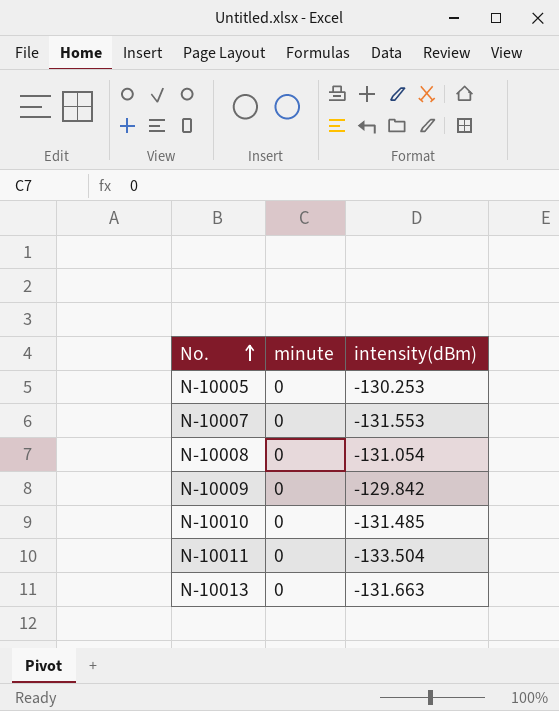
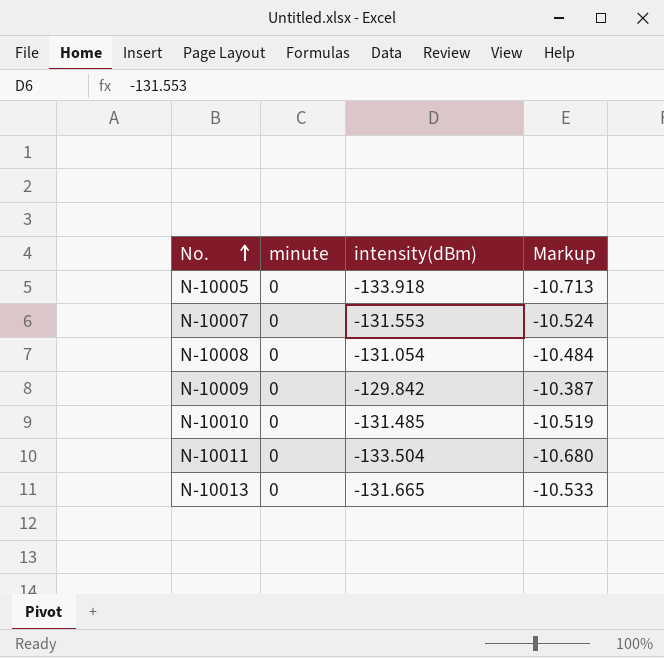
column Markup | formula: none -> [intensity(dBm)] * 0.08
N-10005 | intensity(dBm): -130.253 -> -133.918
N-10013 | intensity(dBm): -131.663 -> -131.665

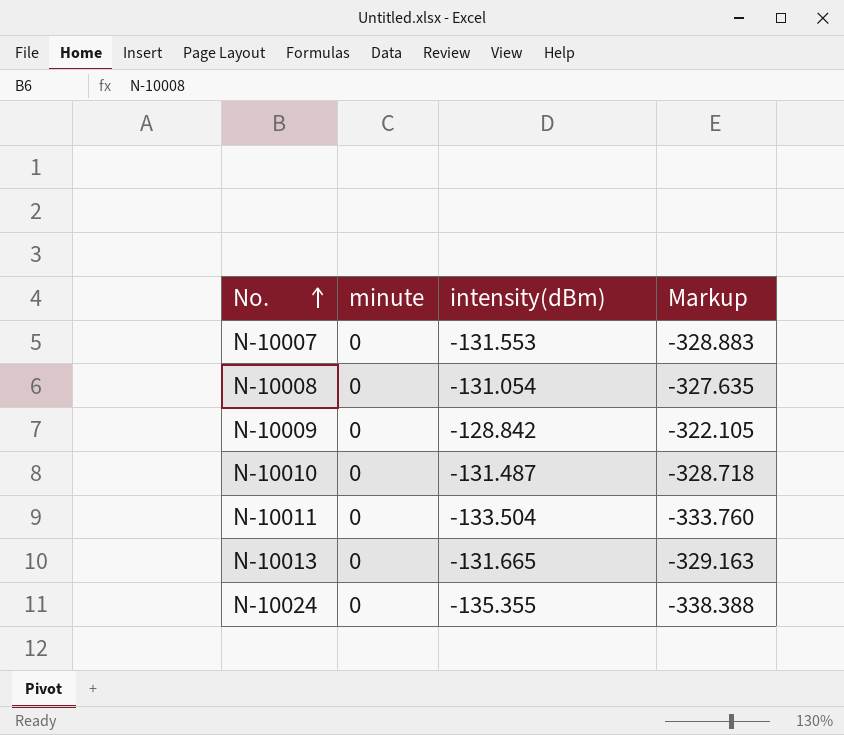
column Markup | formula: [intensity(dBm)] * 0.08 -> [intensity(dBm)] * 2.5
row N-10005: 0 | -133.918 | -10.713 -> none
N-10009 | intensity(dBm): -129.842 -> -128.842
N-10010 | intensity(dBm): -131.485 -> -131.487
row N-10024: none -> 0 | -135.355 | -338.388

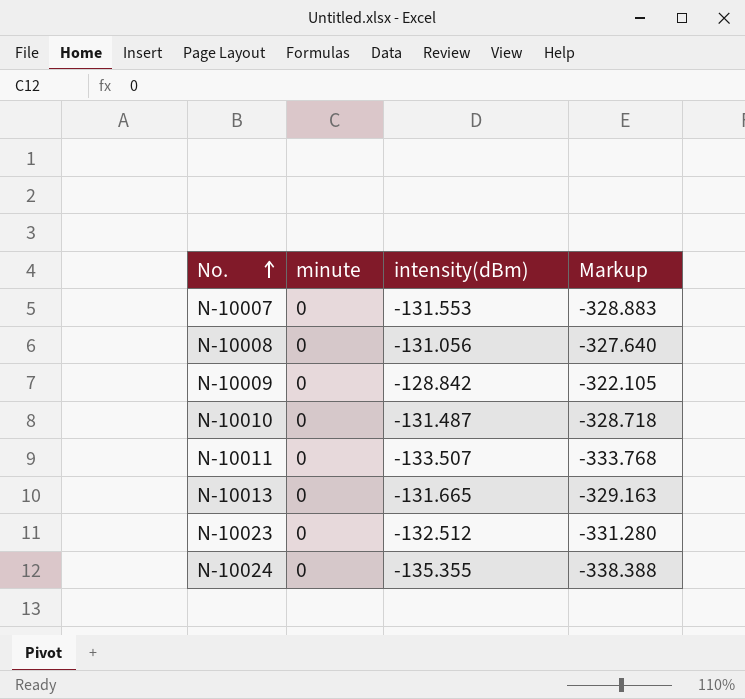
N-10008 | intensity(dBm): -131.054 -> -131.056
N-10008 | Markup: -327.635 -> -327.640
N-10011 | intensity(dBm): -133.504 -> -133.507
N-10011 | Markup: -333.760 -> -333.768
row N-10023: none -> 0 | -132.512 | -331.280

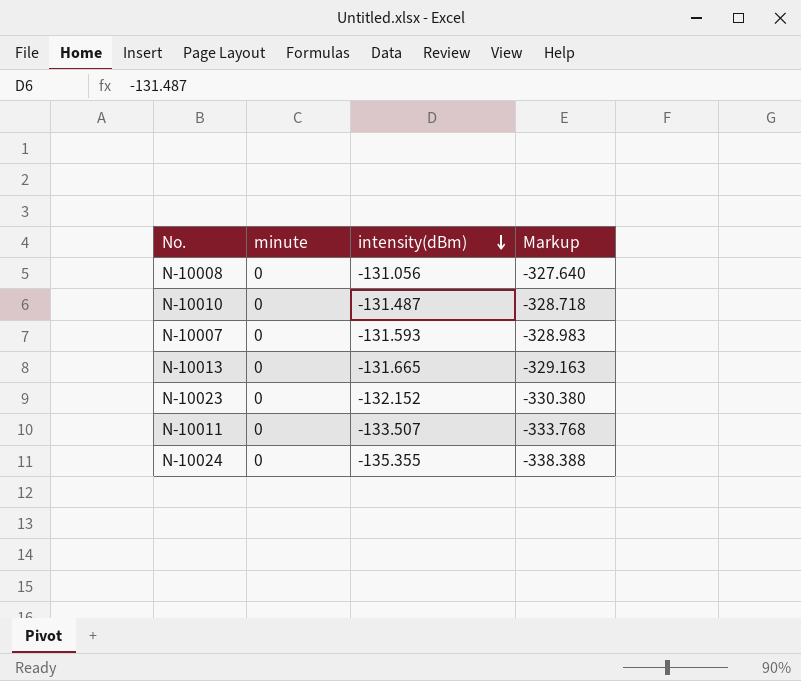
row order: No. ascending -> intensity(dBm) descending
row N-10009: 0 | -128.842 | -322.105 -> none
N-10007 | intensity(dBm): -131.553 -> -131.593
N-10007 | Markup: -328.883 -> -328.983
N-10023 | intensity(dBm): -132.512 -> -132.152
N-10023 | Markup: -331.280 -> -330.380

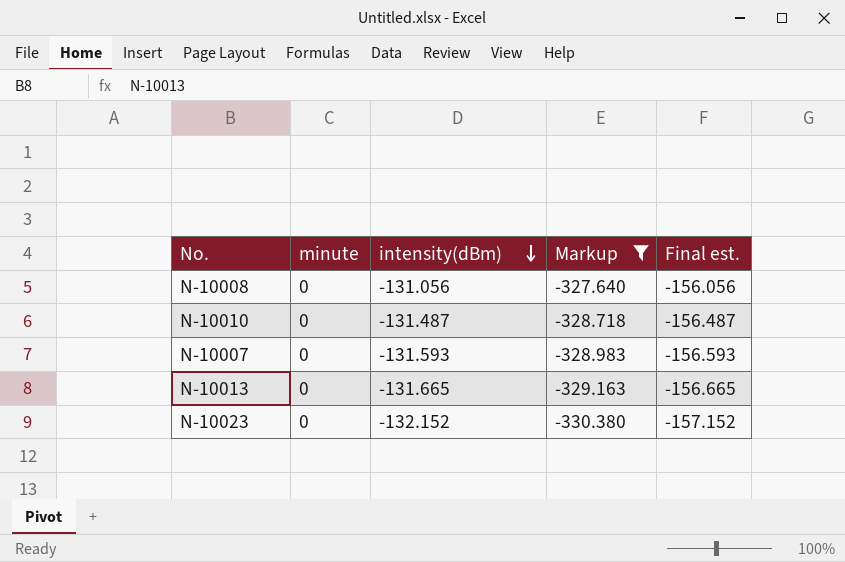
filter: none -> Markup >= -330.380
column Final est. | formula: none -> [intensity(dBm)] - 25

